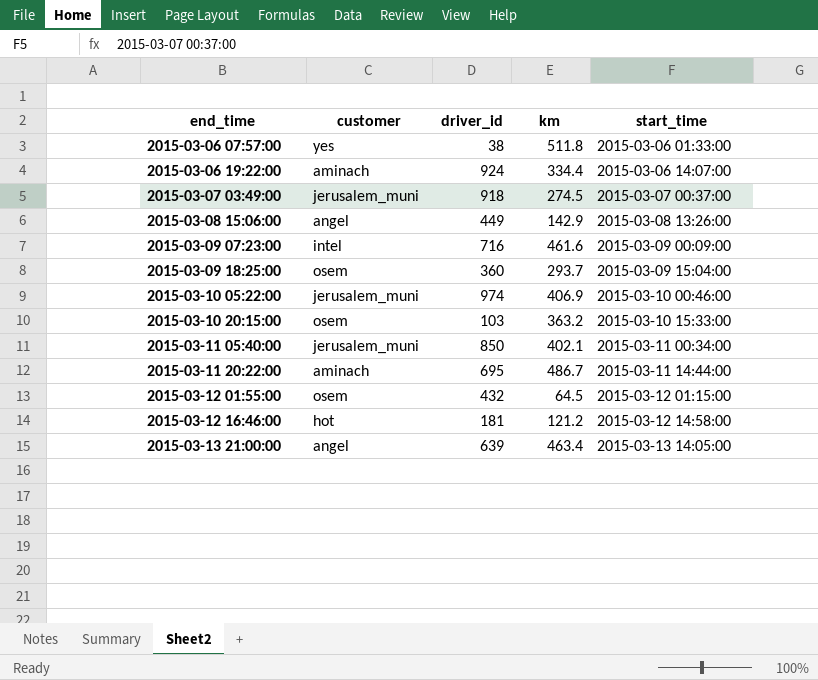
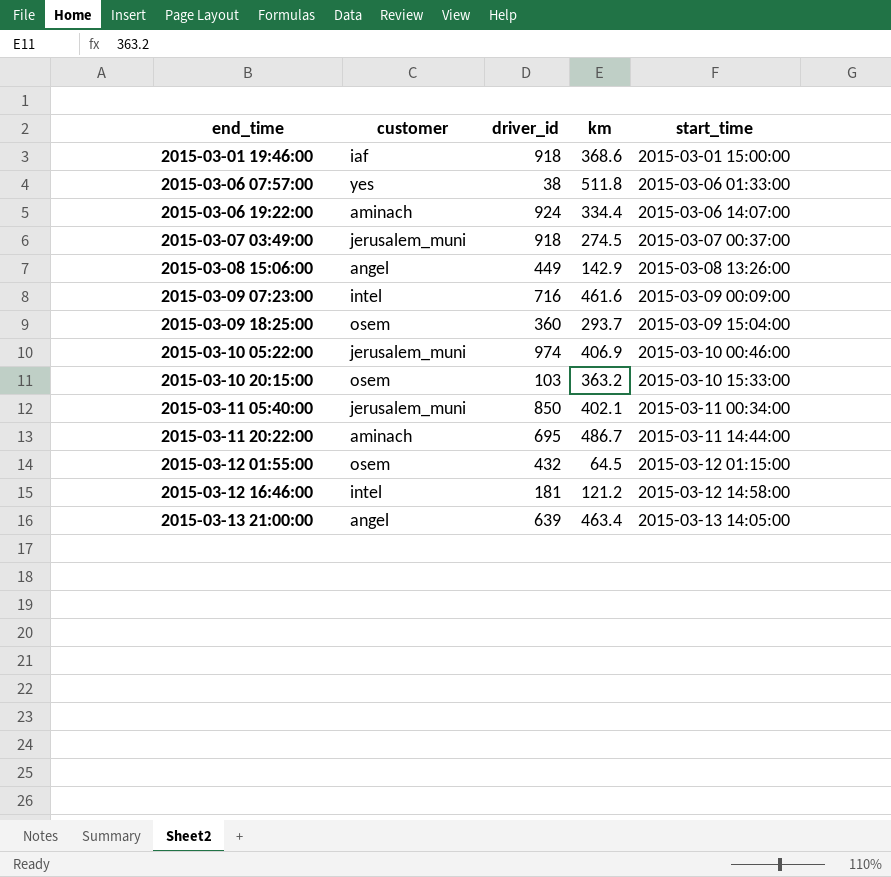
row 2015-03-01 19:46:00: none -> iaf | 918 | 368.6 | 2015-03-01 15:00:00
2015-03-12 16:46:00 | customer: hot -> intel

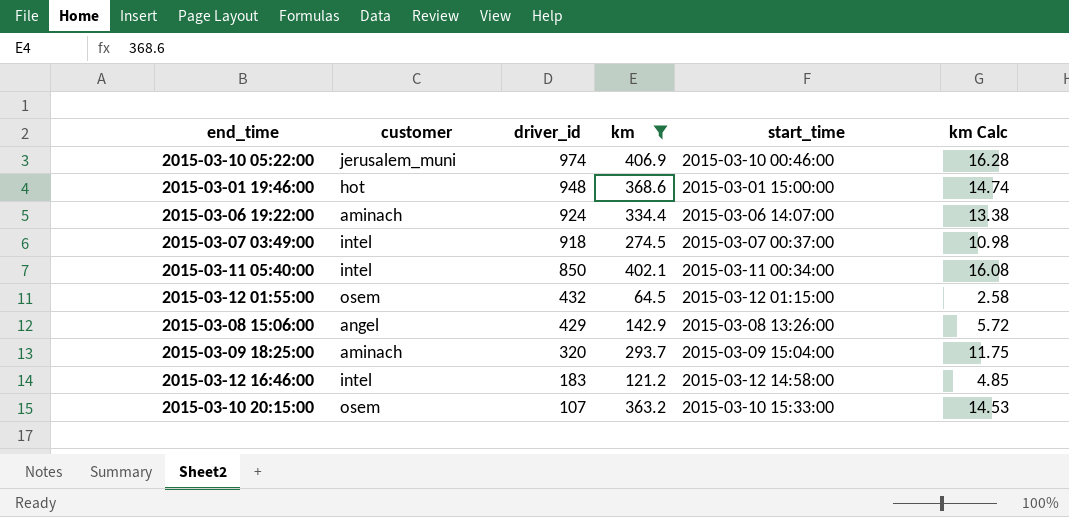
filter: none -> km <= 406.9
row order: end_time ascending -> driver_id descending
column km Calc | formula: none -> [km] * 0.04
2015-03-01 19:46:00 | customer: iaf -> hot
2015-03-01 19:46:00 | driver_id: 918 -> 948
2015-03-07 03:49:00 | customer: jerusalem_muni -> intel
2015-03-11 05:40:00 | customer: jerusalem_muni -> intel
2015-03-08 15:06:00 | driver_id: 449 -> 429
2015-03-09 18:25:00 | customer: osem -> aminach
2015-03-09 18:25:00 | driver_id: 360 -> 320
2015-03-12 16:46:00 | driver_id: 181 -> 183
2015-03-10 20:15:00 | driver_id: 103 -> 107

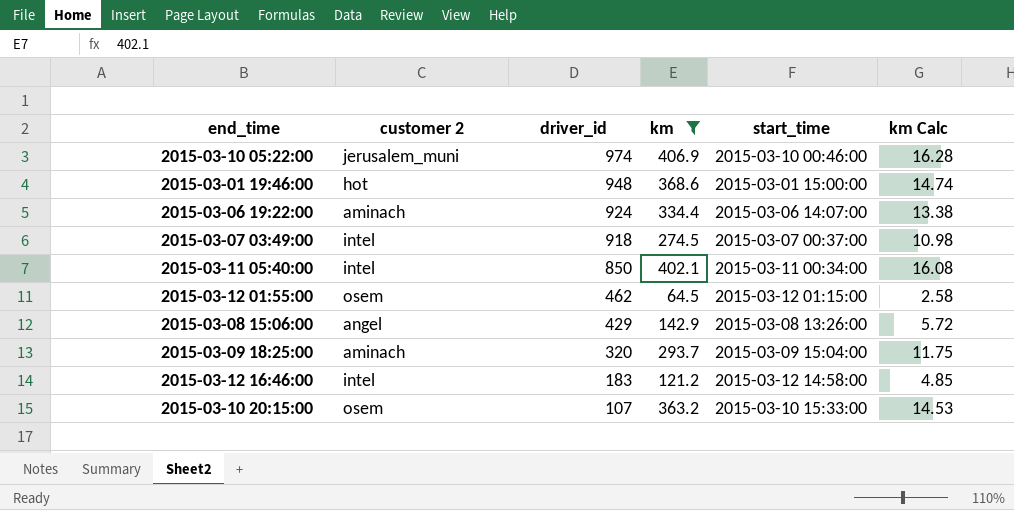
column name: customer -> customer 2
2015-03-12 01:55:00 | driver_id: 432 -> 462

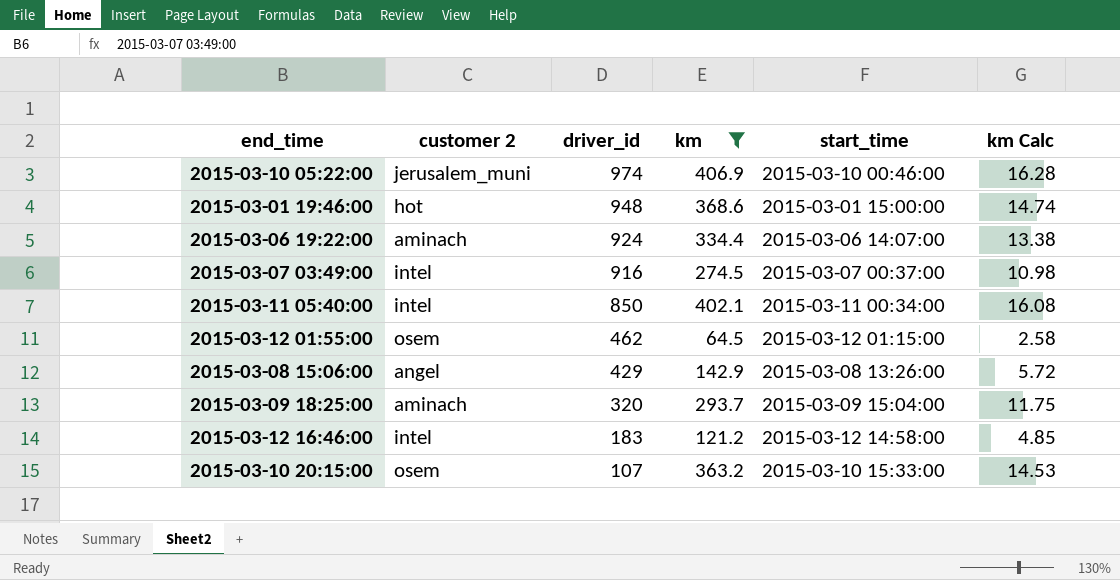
2015-03-07 03:49:00 | driver_id: 918 -> 916

